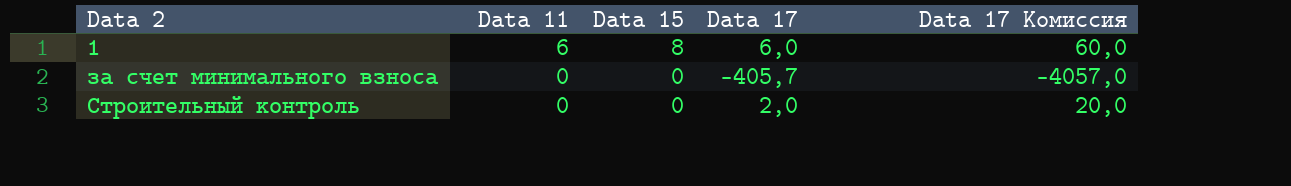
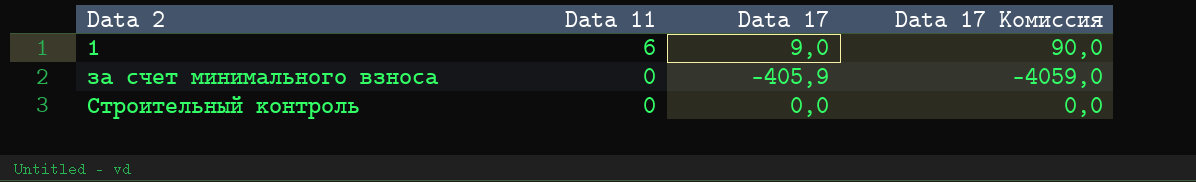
column Data 15 | position: 3 -> none
1 | Data 17: 6,0 -> 9,0
1 | Data 17 Комиссия: 60,0 -> 90,0
за счет минимального взноса | Data 17: -405,7 -> -405,9
за счет минимального взноса | Data 17 Комиссия: -4057,0 -> -4059,0
Строительный контроль | Data 17: 2,0 -> 0,0
Строительный контроль | Data 17 Комиссия: 20,0 -> 0,0

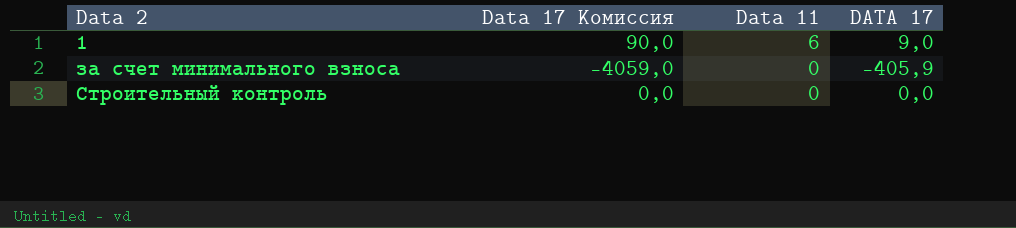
column Data 17 Комиссия | position: 4 -> 2
column name: Data 17 -> DATA 17

